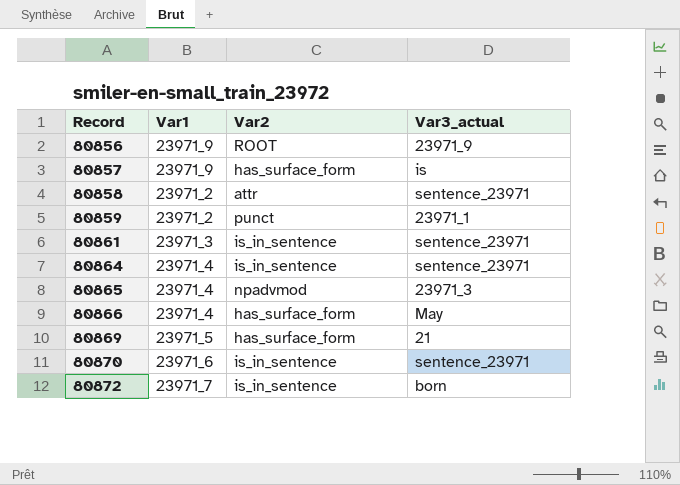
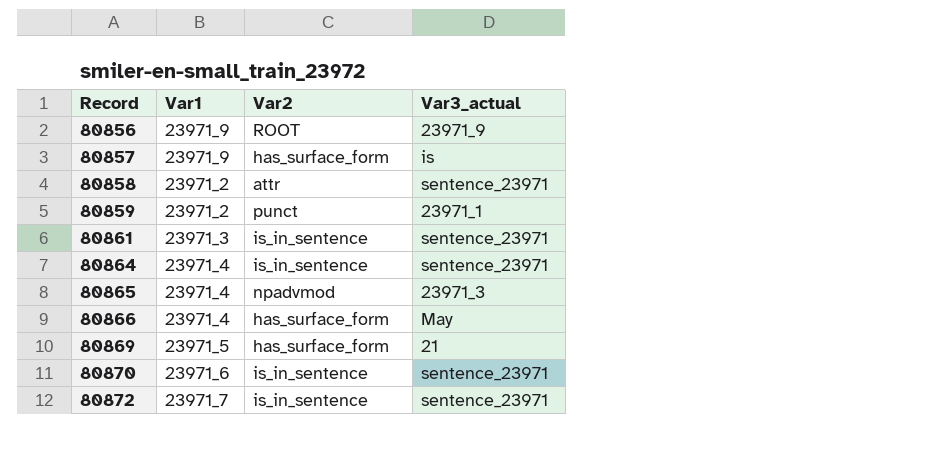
80872 | Var3_actual: born -> sentence_23971

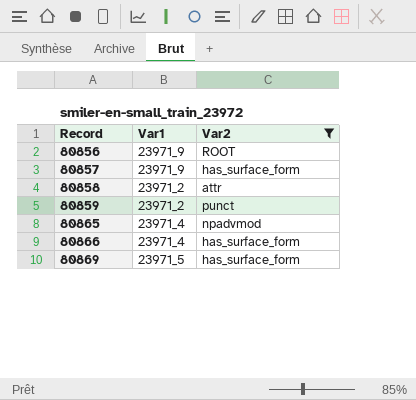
filter: none -> Var2 != is_in_sentence
column Var3_actual | position: 4 -> none

